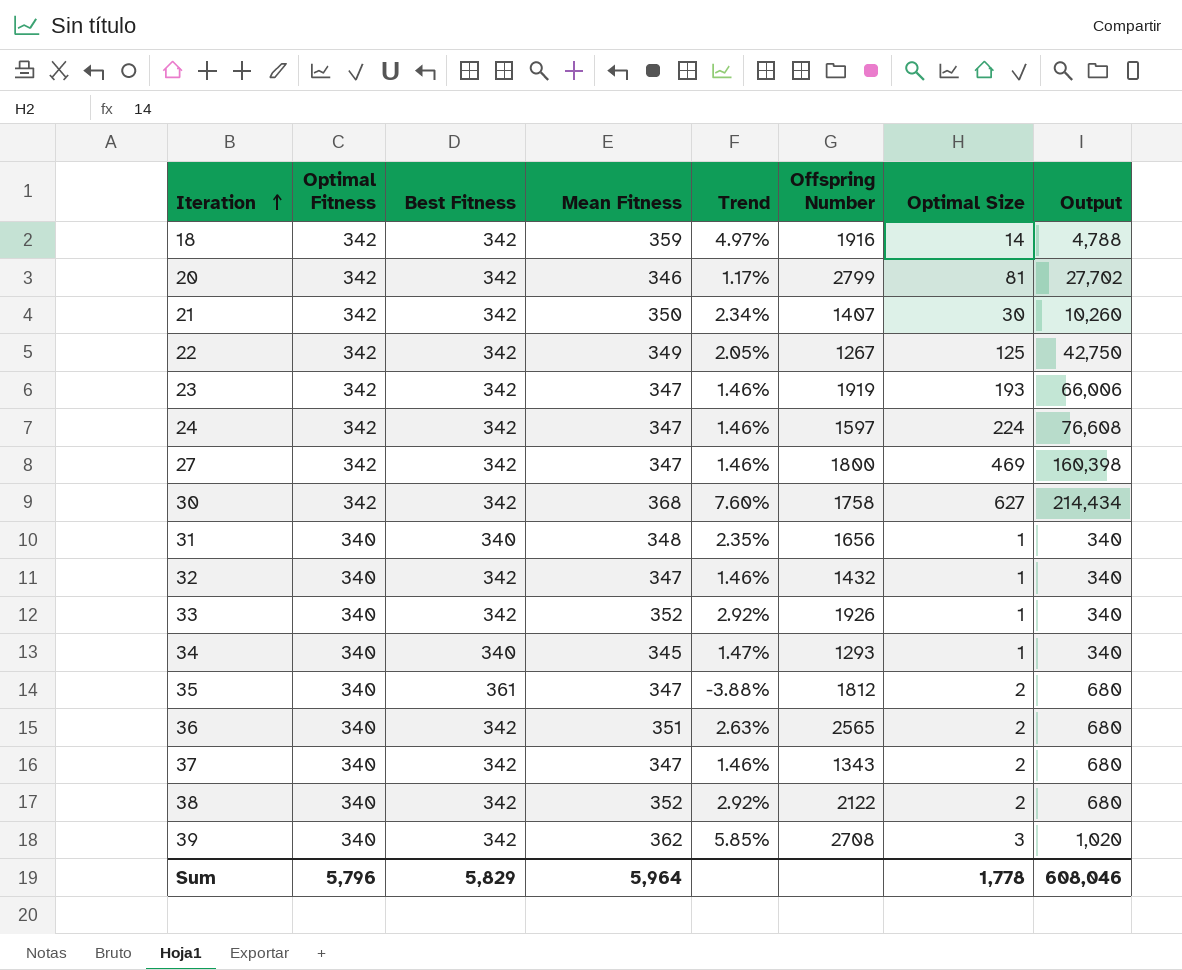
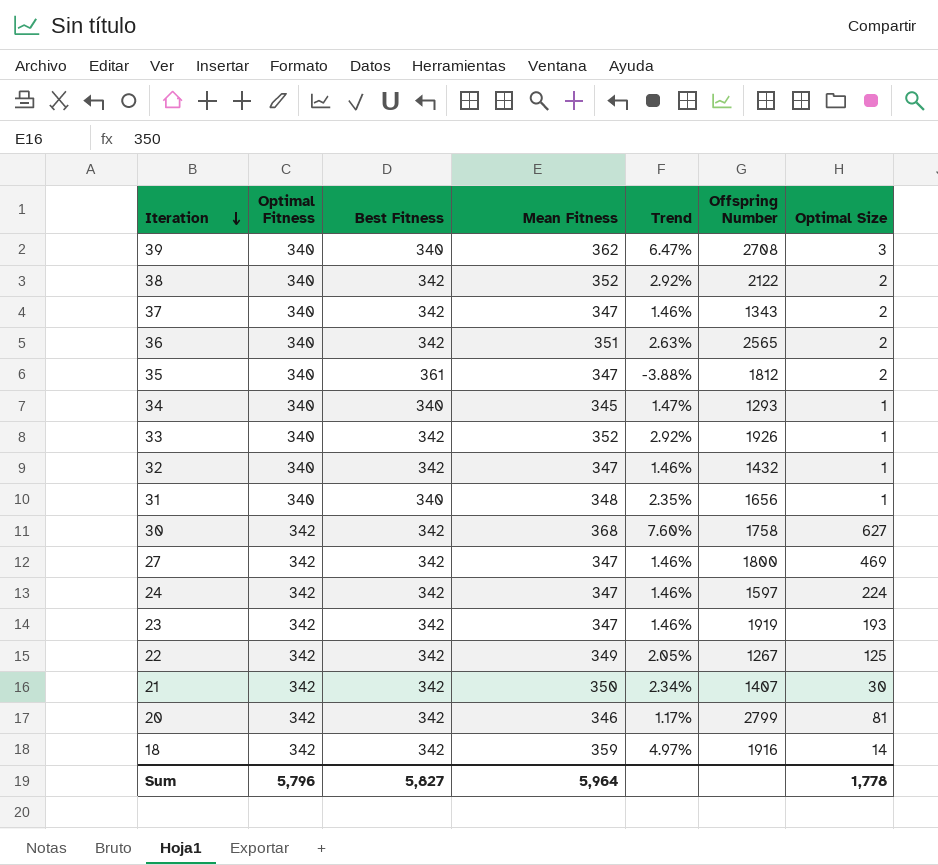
row order: Iteration ascending -> Iteration descending
column Output | formula: [Optimal Fitness] * [Optimal Size] -> none
39 | Best Fitness: 342 -> 340
39 | Trend: 5.85% -> 6.47%
Sum | Best Fitness: 5,829 -> 5,827

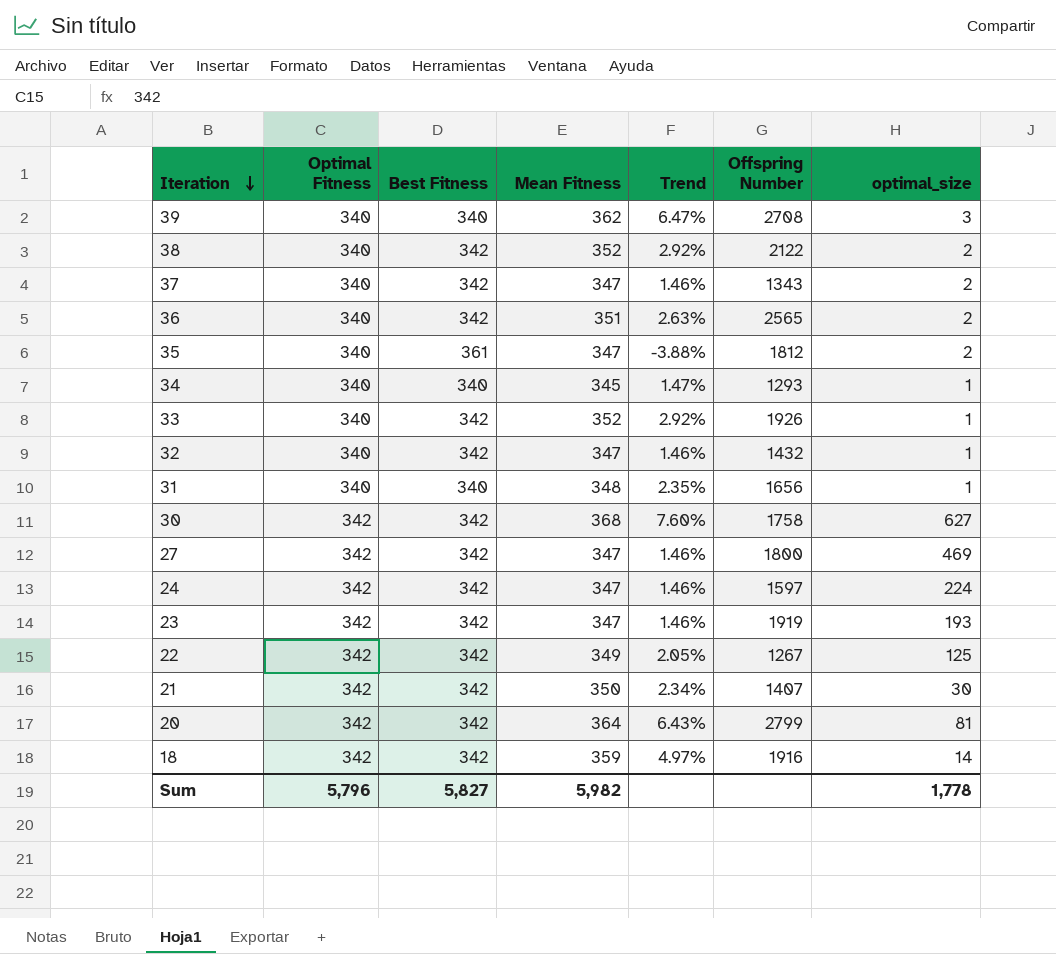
column name: Optimal Size -> optimal_size
20 | Mean Fitness: 346 -> 364
20 | Trend: 1.17% -> 6.43%
Sum | Mean Fitness: 5,964 -> 5,982

